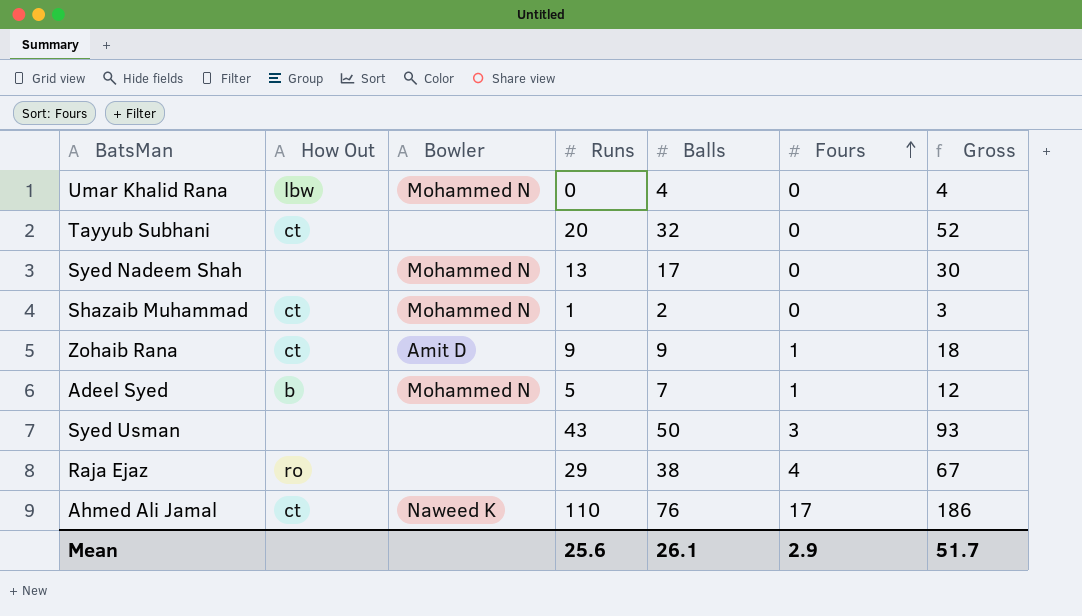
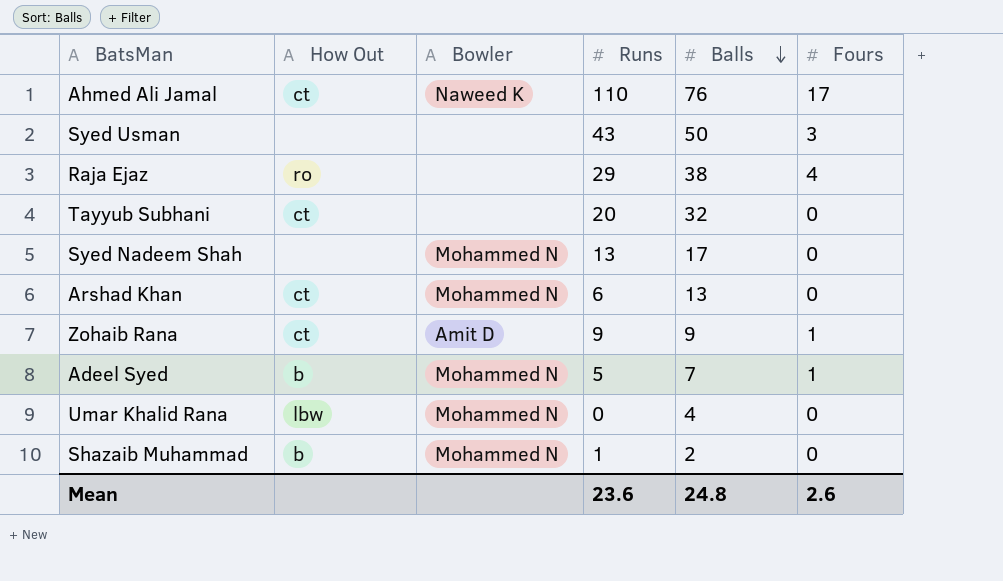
row order: Fours ascending -> Balls descending
column Gross | formula: [Runs] + [Balls] -> none
row Arshad Khan: none -> ct | Mohammed N | 6 | 13 | 0
Shazaib Muhammad | How Out: ct -> b
Mean | Runs: 25.6 -> 23.6
Mean | Balls: 26.1 -> 24.8
Mean | Fours: 2.9 -> 2.6

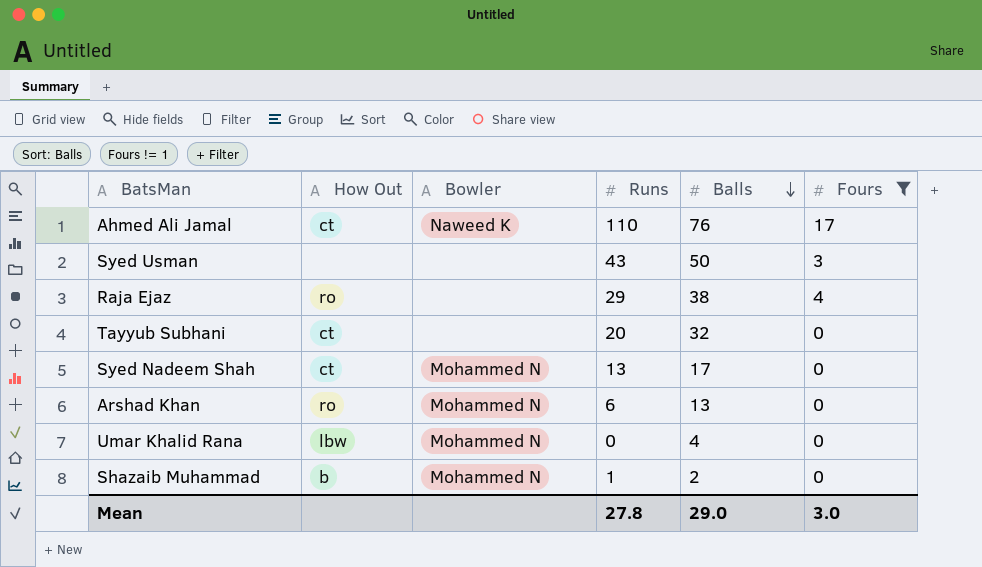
filter: none -> Fours != 1
Syed Nadeem Shah | How Out: none -> ct
Arshad Khan | How Out: ct -> ro
Mean | Runs: 23.6 -> 27.8
Mean | Balls: 24.8 -> 29.0
Mean | Fours: 2.6 -> 3.0

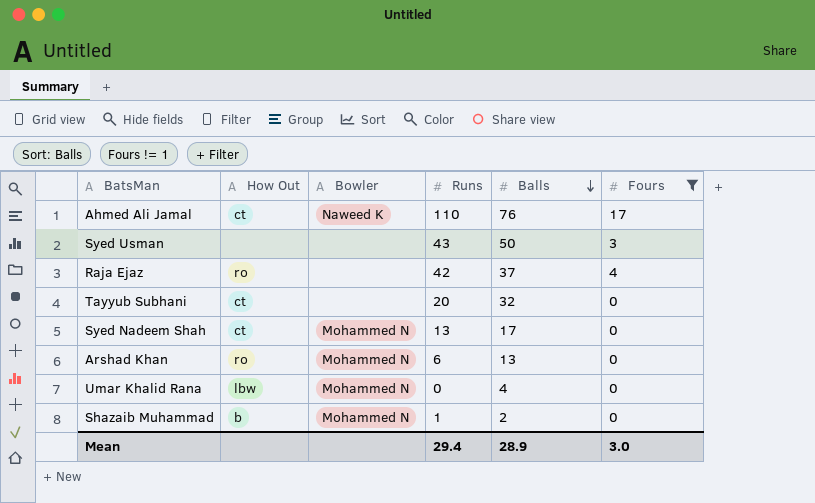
Raja Ejaz | Runs: 29 -> 42
Raja Ejaz | Balls: 38 -> 37
Mean | Runs: 27.8 -> 29.4
Mean | Balls: 29.0 -> 28.9

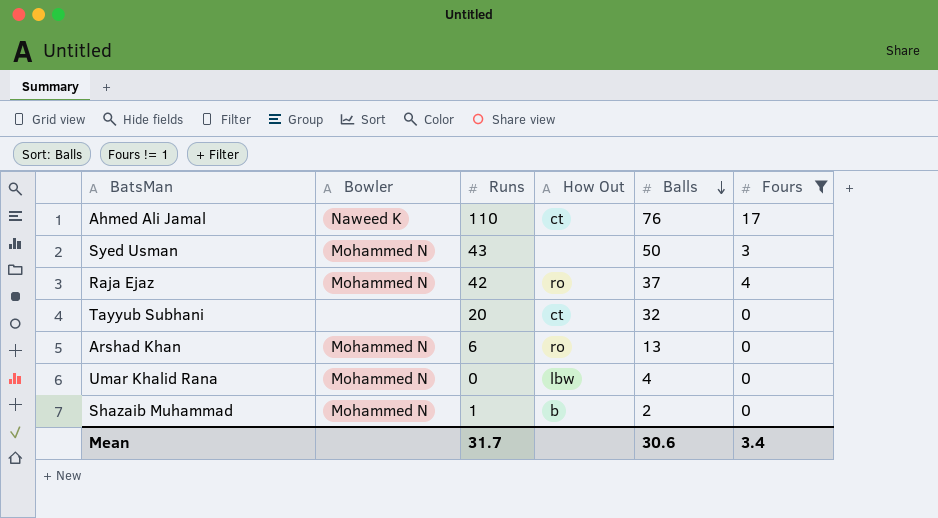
column How Out | position: 2 -> 4
row Syed Nadeem Shah: ct | Mohammed N | 13 | 17 | 0 -> none
Syed Usman | Bowler: none -> Mohammed N
Raja Ejaz | Bowler: none -> Mohammed N
Mean | Runs: 29.4 -> 31.7
Mean | Balls: 28.9 -> 30.6
Mean | Fours: 3.0 -> 3.4

